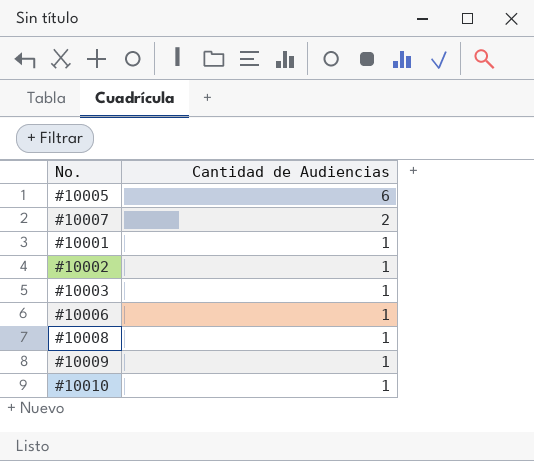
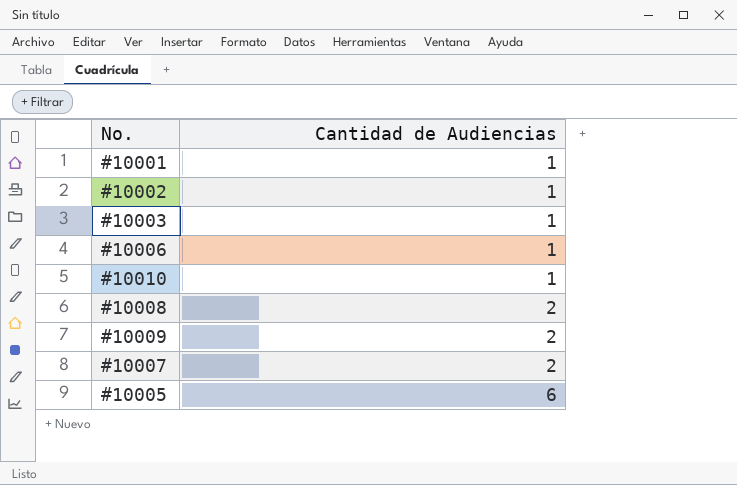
row order: Cantidad de Audiencias descending -> Cantidad de Audiencias ascending
#10008 | Cantidad de Audiencias: 1 -> 2
#10009 | Cantidad de Audiencias: 1 -> 2

